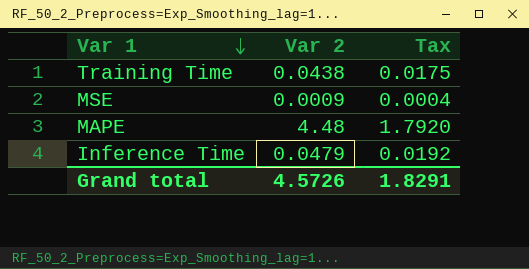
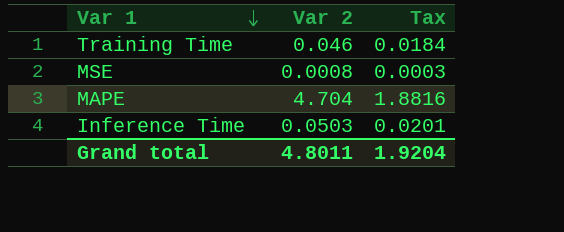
Training Time | Var 2: 0.0438 -> 0.046
Training Time | Tax: 0.0175 -> 0.0184
MSE | Var 2: 0.0009 -> 0.0008
MSE | Tax: 0.0004 -> 0.0003
MAPE | Var 2: 4.48 -> 4.704
MAPE | Tax: 1.7920 -> 1.8816
Inference Time | Var 2: 0.0479 -> 0.0503
Inference Time | Tax: 0.0192 -> 0.0201
Grand total | Var 2: 4.5726 -> 4.8011
Grand total | Tax: 1.8291 -> 1.9204

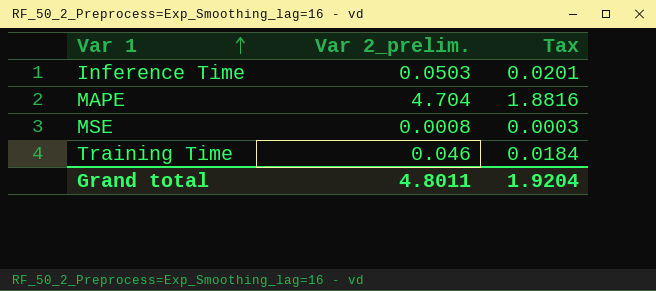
row order: Var 1 descending -> Var 1 ascending
column name: Var 2 -> Var 2_prelim.

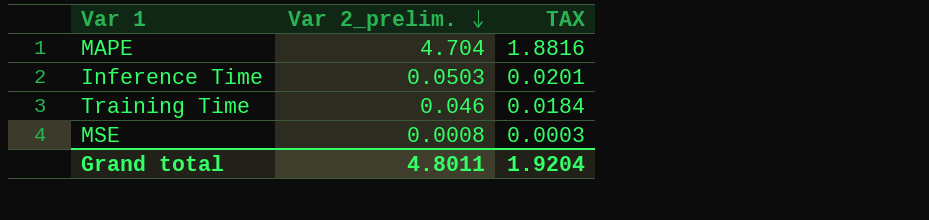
row order: Var 1 ascending -> Var 2_prelim. descending
column name: Tax -> TAX

